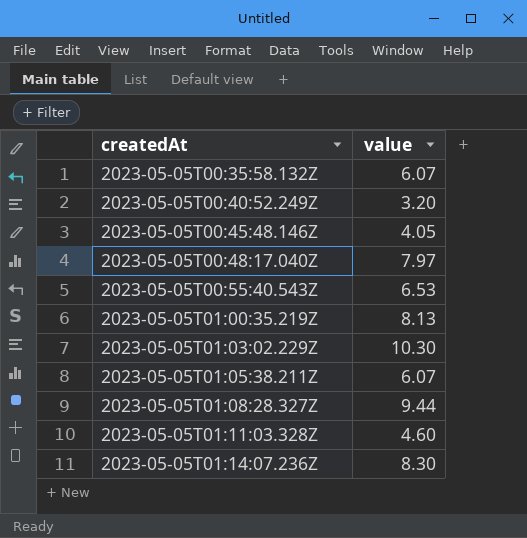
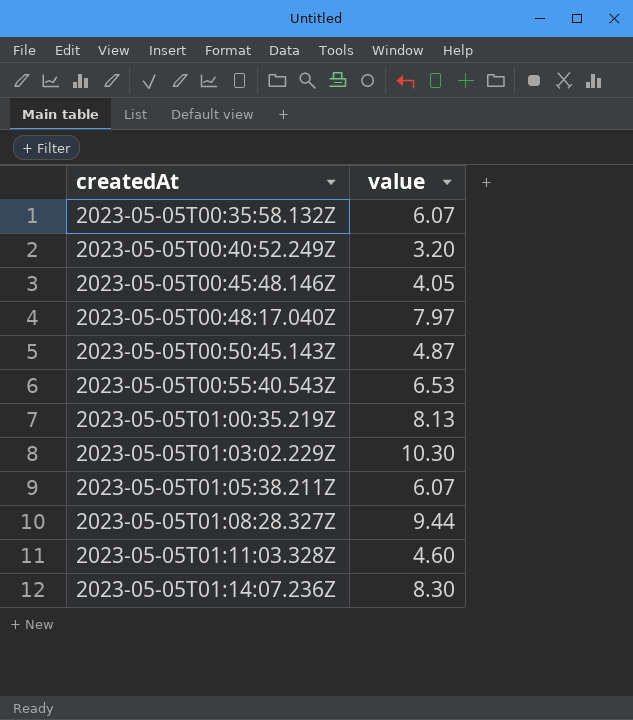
row 2023-05-05T00:50:45.143Z: none -> 4.87

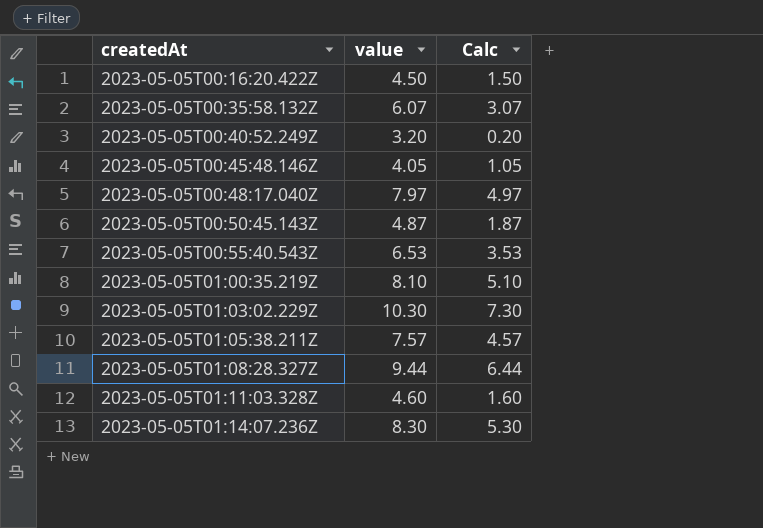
column Calc | formula: none -> [value] - 3
row 2023-05-05T00:16:20.422Z: none -> 4.50 | 1.50
2023-05-05T01:00:35.219Z | value: 8.13 -> 8.10
2023-05-05T01:05:38.211Z | value: 6.07 -> 7.57

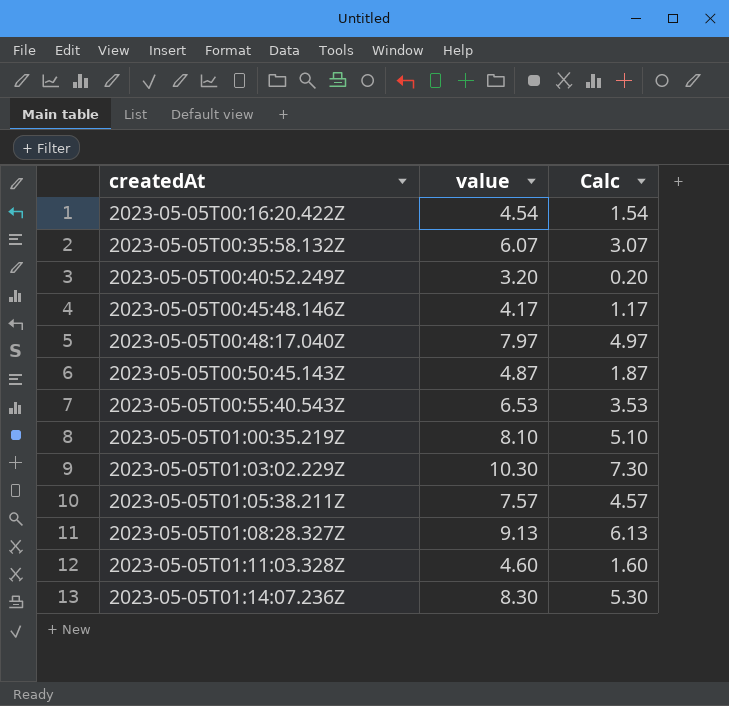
2023-05-05T00:16:20.422Z | value: 4.50 -> 4.54
2023-05-05T00:16:20.422Z | Calc: 1.50 -> 1.54
2023-05-05T00:45:48.146Z | value: 4.05 -> 4.17
2023-05-05T00:45:48.146Z | Calc: 1.05 -> 1.17
2023-05-05T01:08:28.327Z | value: 9.44 -> 9.13
2023-05-05T01:08:28.327Z | Calc: 6.44 -> 6.13

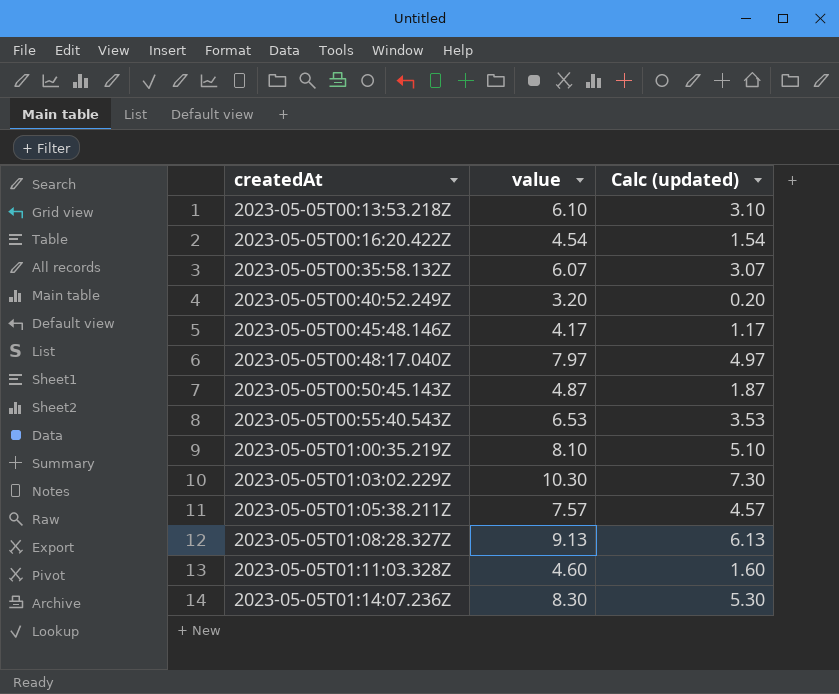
column name: Calc -> Calc (updated)
row 2023-05-05T00:13:53.218Z: none -> 6.10 | 3.10

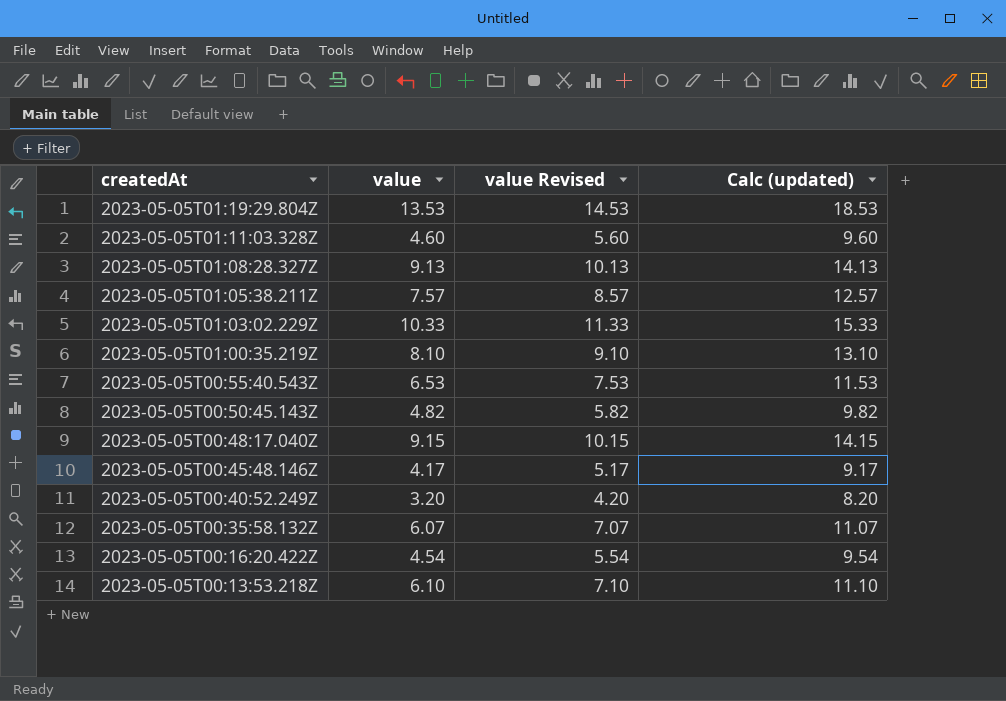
row order: createdAt ascending -> createdAt descending
column value Revised | formula: none -> [value] + 1
column Calc (updated) | formula: [value] - 3 -> [value] + 5
row 2023-05-05T01:14:07.236Z: 8.30 | 5.30 -> none
row 2023-05-05T01:19:29.804Z: none -> 13.53 | 14.53 | 18.53
2023-05-05T01:03:02.229Z | value: 10.30 -> 10.33
2023-05-05T00:50:45.143Z | value: 4.87 -> 4.82
2023-05-05T00:48:17.040Z | value: 7.97 -> 9.15

